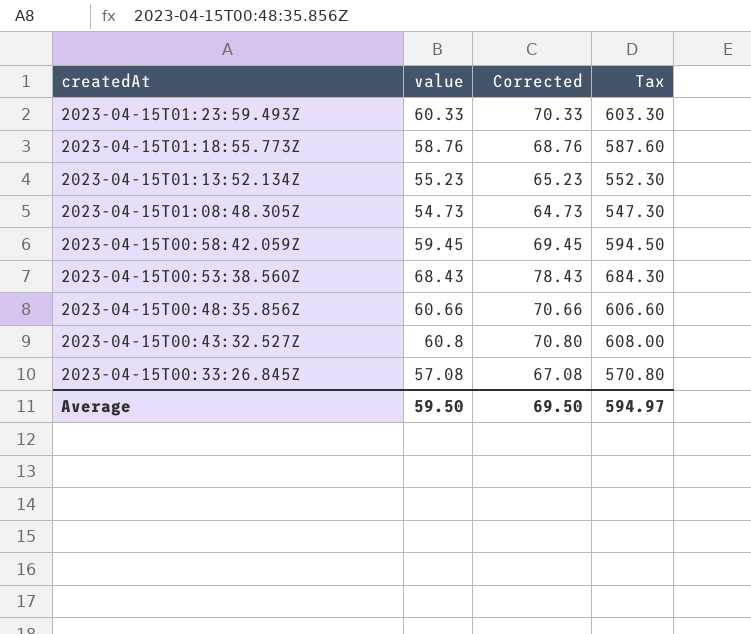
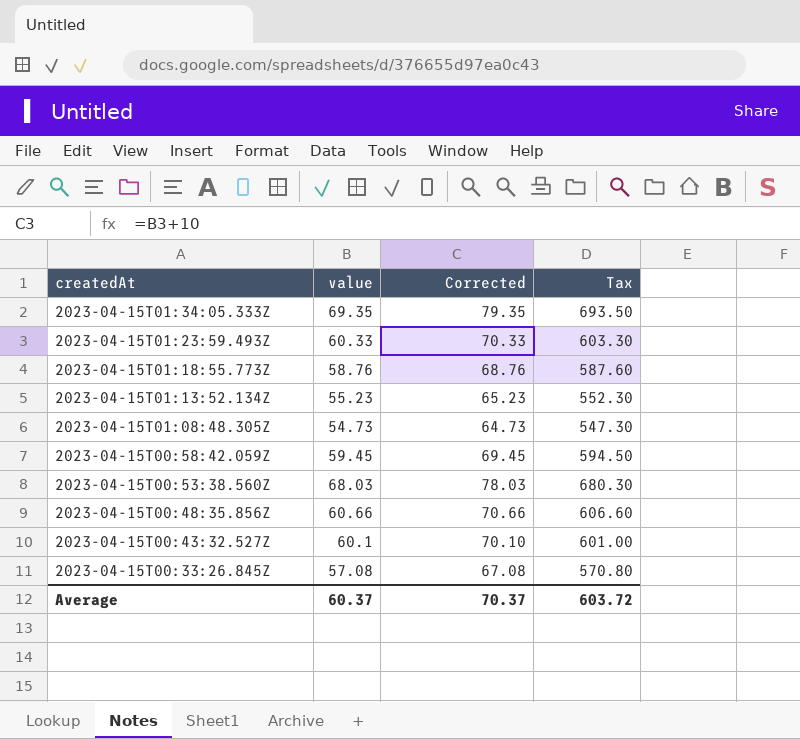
row 2023-04-15T01:34:05.333Z: none -> 69.35 | 79.35 | 693.50
2023-04-15T00:53:38.560Z | value: 68.43 -> 68.03
2023-04-15T00:53:38.560Z | Corrected: 78.43 -> 78.03
2023-04-15T00:53:38.560Z | Tax: 684.30 -> 680.30
2023-04-15T00:43:32.527Z | value: 60.8 -> 60.1
2023-04-15T00:43:32.527Z | Corrected: 70.80 -> 70.10
2023-04-15T00:43:32.527Z | Tax: 608.00 -> 601.00
Average | value: 59.50 -> 60.37
Average | Corrected: 69.50 -> 70.37
Average | Tax: 594.97 -> 603.72

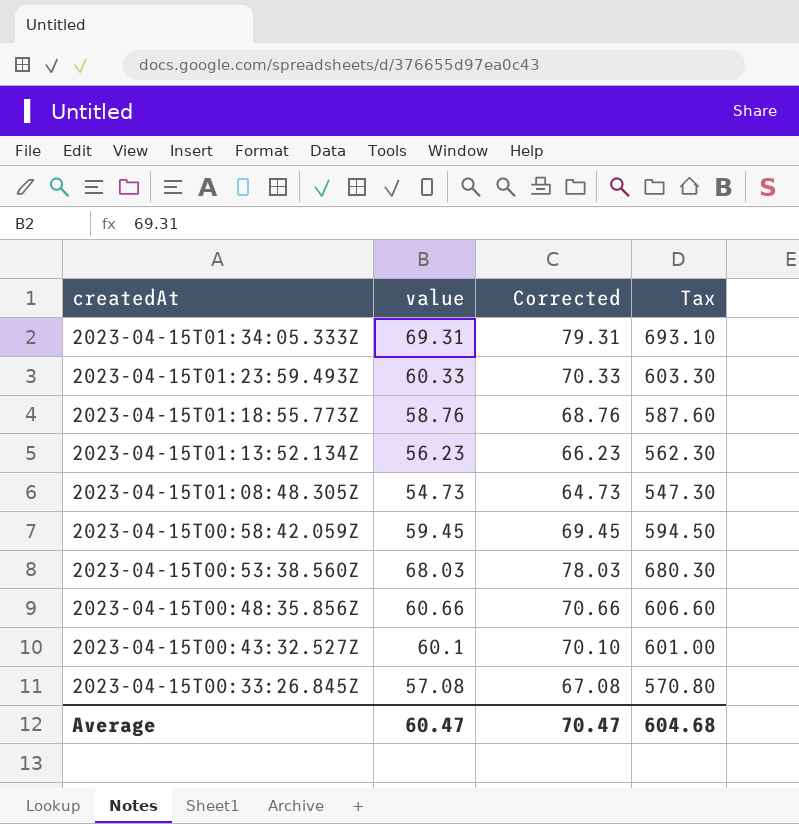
2023-04-15T01:34:05.333Z | value: 69.35 -> 69.31
2023-04-15T01:34:05.333Z | Corrected: 79.35 -> 79.31
2023-04-15T01:34:05.333Z | Tax: 693.50 -> 693.10
2023-04-15T01:13:52.134Z | value: 55.23 -> 56.23
2023-04-15T01:13:52.134Z | Corrected: 65.23 -> 66.23
2023-04-15T01:13:52.134Z | Tax: 552.30 -> 562.30
Average | value: 60.37 -> 60.47
Average | Corrected: 70.37 -> 70.47
Average | Tax: 603.72 -> 604.68

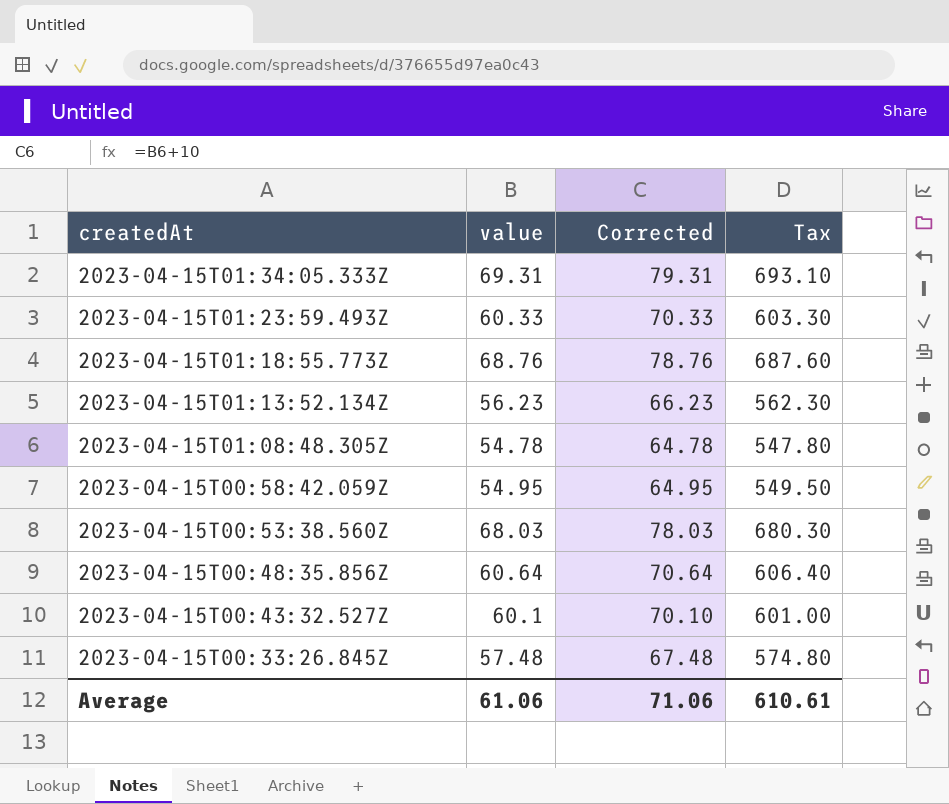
2023-04-15T01:18:55.773Z | value: 58.76 -> 68.76
2023-04-15T01:18:55.773Z | Corrected: 68.76 -> 78.76
2023-04-15T01:18:55.773Z | Tax: 587.60 -> 687.60
2023-04-15T01:08:48.305Z | value: 54.73 -> 54.78
2023-04-15T01:08:48.305Z | Corrected: 64.73 -> 64.78
2023-04-15T01:08:48.305Z | Tax: 547.30 -> 547.80
2023-04-15T00:58:42.059Z | value: 59.45 -> 54.95
2023-04-15T00:58:42.059Z | Corrected: 69.45 -> 64.95
2023-04-15T00:58:42.059Z | Tax: 594.50 -> 549.50
2023-04-15T00:48:35.856Z | value: 60.66 -> 60.64
2023-04-15T00:48:35.856Z | Corrected: 70.66 -> 70.64
2023-04-15T00:48:35.856Z | Tax: 606.60 -> 606.40
2023-04-15T00:33:26.845Z | value: 57.08 -> 57.48
2023-04-15T00:33:26.845Z | Corrected: 67.08 -> 67.48
2023-04-15T00:33:26.845Z | Tax: 570.80 -> 574.80
Average | value: 60.47 -> 61.06
Average | Corrected: 70.47 -> 71.06
Average | Tax: 604.68 -> 610.61

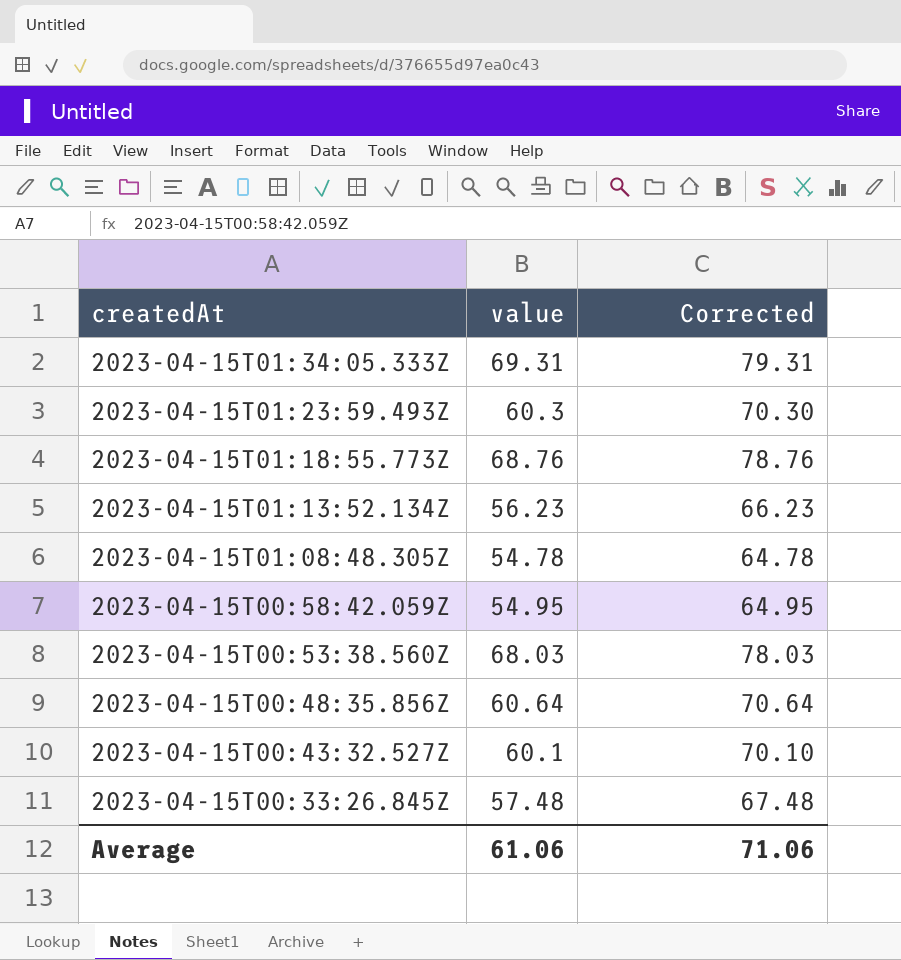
column Tax | formula: [value] * 10 -> none
2023-04-15T01:23:59.493Z | value: 60.33 -> 60.3
2023-04-15T01:23:59.493Z | Corrected: 70.33 -> 70.30

